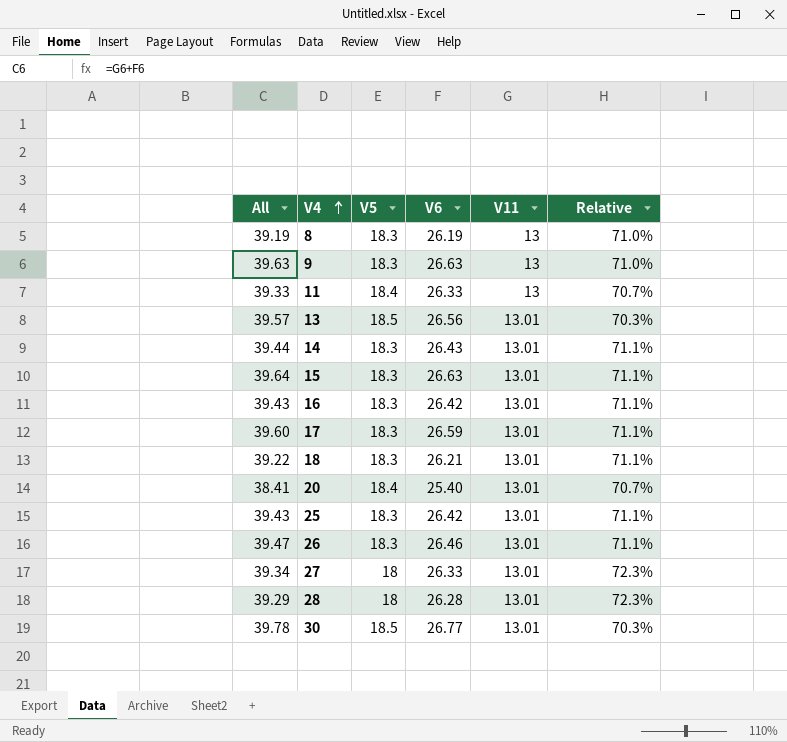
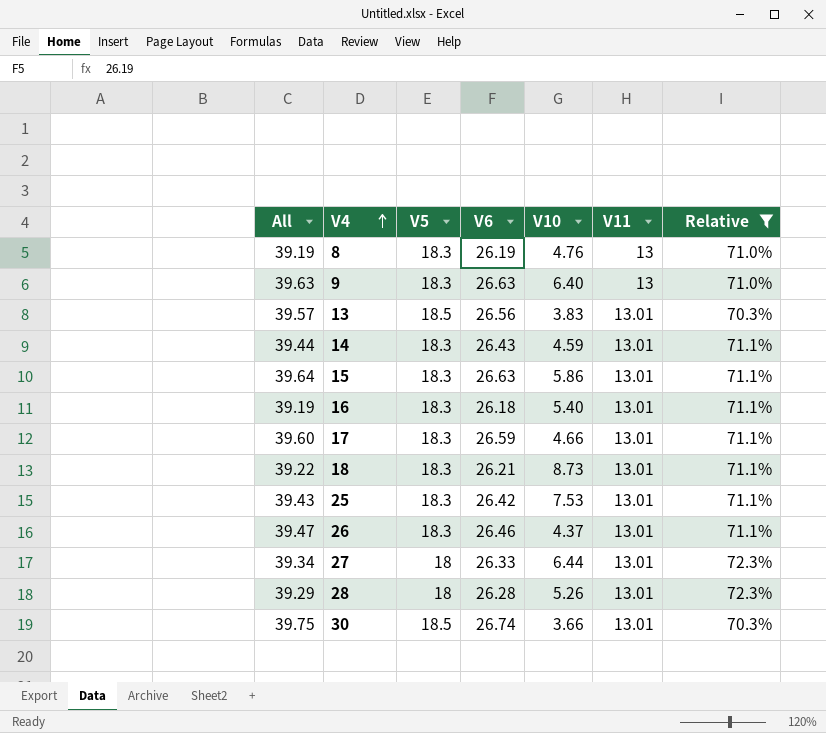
filter: none -> Relative != 70.7%
column V10 | position: none -> 5
16 | All: 39.43 -> 39.19
16 | V6: 26.42 -> 26.18
30 | All: 39.78 -> 39.75
30 | V6: 26.77 -> 26.74

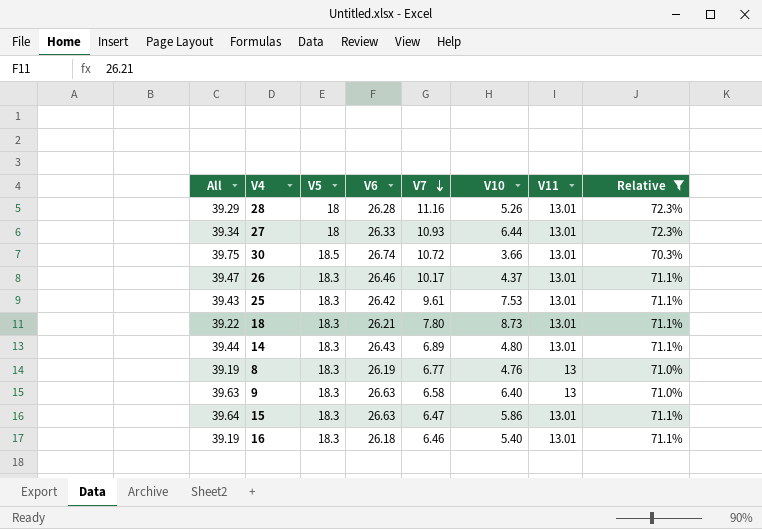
row order: V4 ascending -> V7 descending
column V7 | position: none -> 5
row 13: 39.57 | 18.5 | 26.56 | 3.83 | 13.01 | 70.3% -> none
row 17: 39.60 | 18.3 | 26.59 | 4.66 | 13.01 | 71.1% -> none
14 | V10: 4.59 -> 4.80

